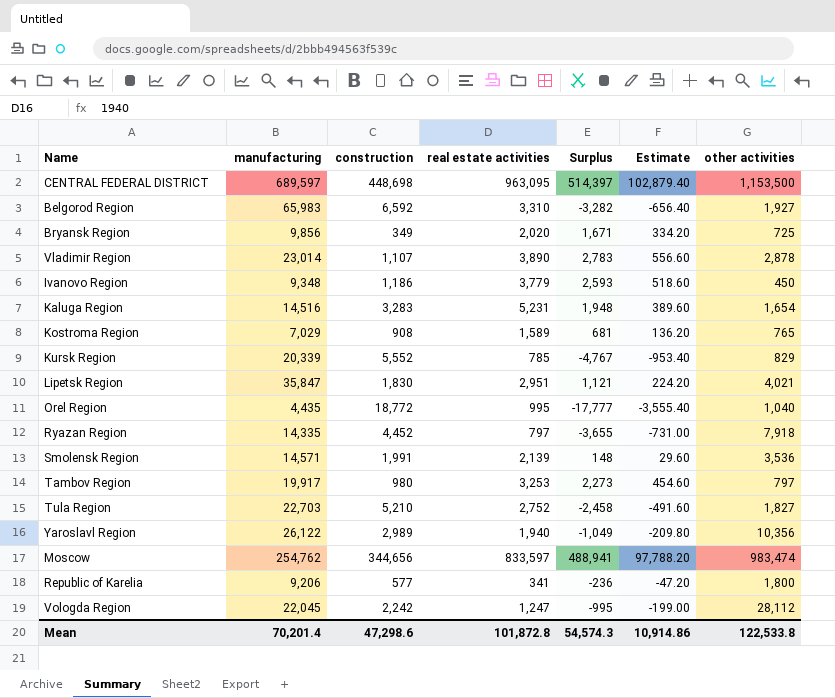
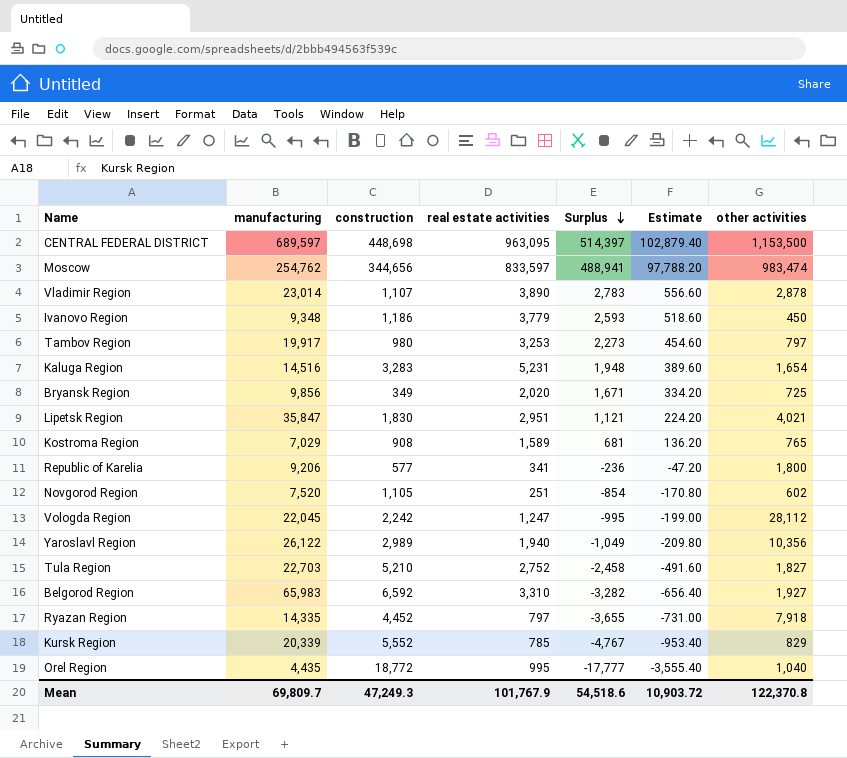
row order: none -> Surplus descending
row Smolensk Region: 14,571 | 1,991 | 2,139 | 148 | 29.60 | 3,536 -> none
row Novgorod Region: none -> 7,520 | 1,105 | 251 | -854 | -170.80 | 602
Mean | manufacturing: 70,201.4 -> 69,809.7
Mean | construction: 47,298.6 -> 47,249.3
Mean | real estate activities: 101,872.8 -> 101,767.9
Mean | Surplus: 54,574.3 -> 54,518.6
Mean | Estimate: 10,914.86 -> 10,903.72
Mean | other activities: 122,533.8 -> 122,370.8

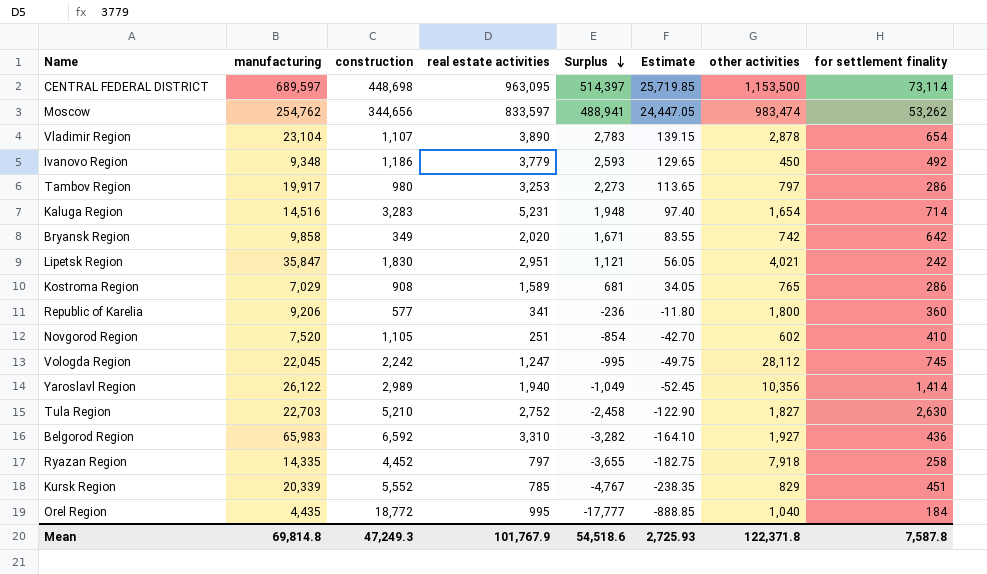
column Estimate | formula: [Surplus] * 0.2 -> [Surplus] * 0.05
column for settlement finality | position: none -> 8
Vladimir Region | manufacturing: 23,014 -> 23,104
Bryansk Region | manufacturing: 9,856 -> 9,858
Bryansk Region | other activities: 725 -> 742
Mean | manufacturing: 69,809.7 -> 69,814.8
Mean | Estimate: 10,903.72 -> 2,725.93
Mean | other activities: 122,370.8 -> 122,371.8

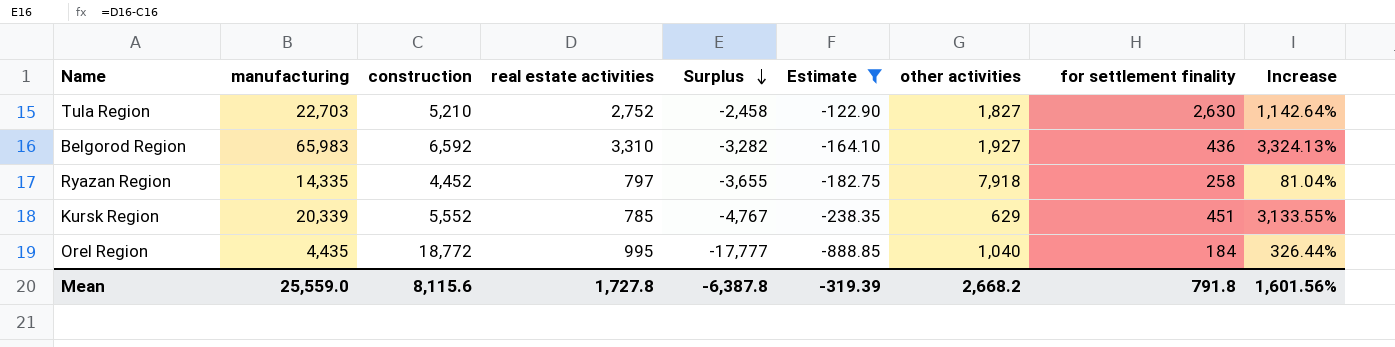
filter: none -> Estimate <= -122.90
column Increase | formula: none -> ([manufacturing] - [other activities]) / [other activities]
Kursk Region | other activities: 829 -> 629
Mean | manufacturing: 69,814.8 -> 25,559.0
Mean | construction: 47,249.3 -> 8,115.6
Mean | real estate activities: 101,767.9 -> 1,727.8
Mean | Surplus: 54,518.6 -> -6,387.8
Mean | Estimate: 2,725.93 -> -319.39
Mean | other activities: 122,371.8 -> 2,668.2
Mean | for settlement finality: 7,587.8 -> 791.8

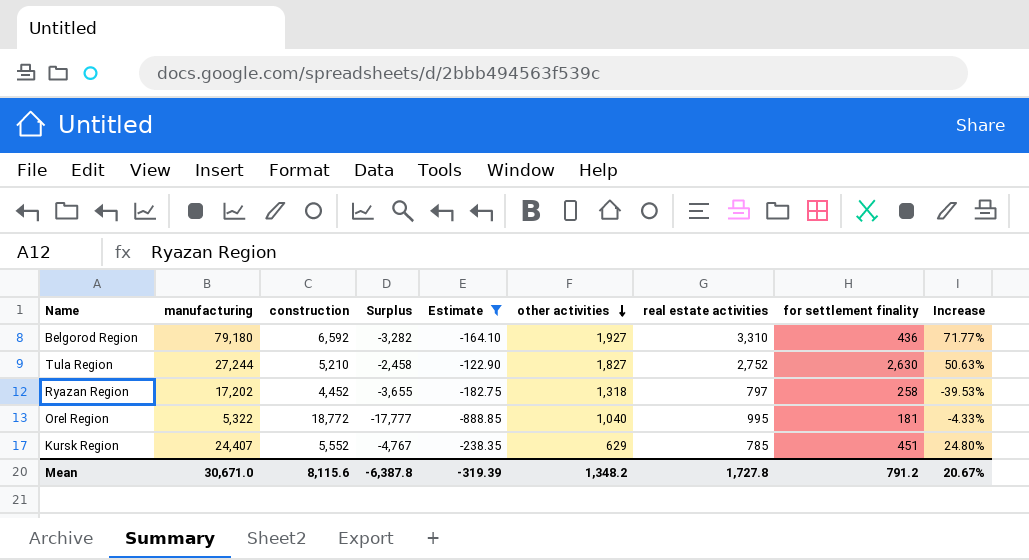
row order: Surplus descending -> other activities descending
column real estate activities | position: 4 -> 7
column Increase | formula: ([manufacturing] - [other activities]) / [other activities] -> ([real estate activities] - [other activities]) / [other activities]
Belgorod Region | manufacturing: 65,983 -> 79,180
Tula Region | manufacturing: 22,703 -> 27,244
Ryazan Region | manufacturing: 14,335 -> 17,202
Ryazan Region | other activities: 7,918 -> 1,318
Orel Region | manufacturing: 4,435 -> 5,322
Orel Region | for settlement finality: 184 -> 181
Kursk Region | manufacturing: 20,339 -> 24,407
Mean | manufacturing: 25,559.0 -> 30,671.0
Mean | other activities: 2,668.2 -> 1,348.2
Mean | for settlement finality: 791.8 -> 791.2
Mean | Increase: 1,601.56% -> 20.67%

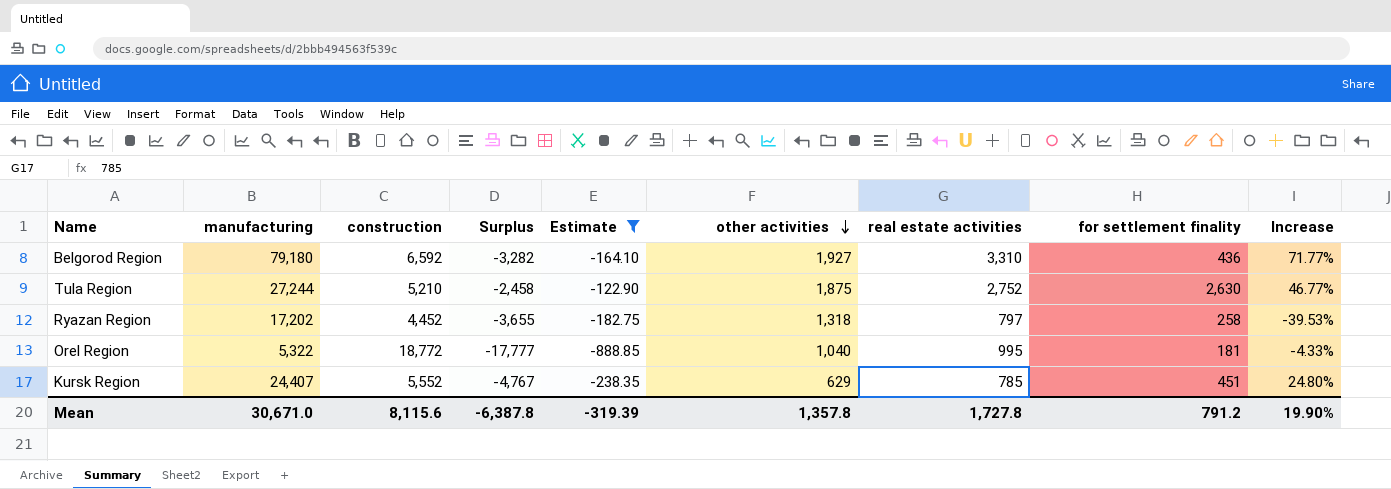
Tula Region | other activities: 1,827 -> 1,875
Tula Region | Increase: 50.63% -> 46.77%
Mean | other activities: 1,348.2 -> 1,357.8
Mean | Increase: 20.67% -> 19.90%

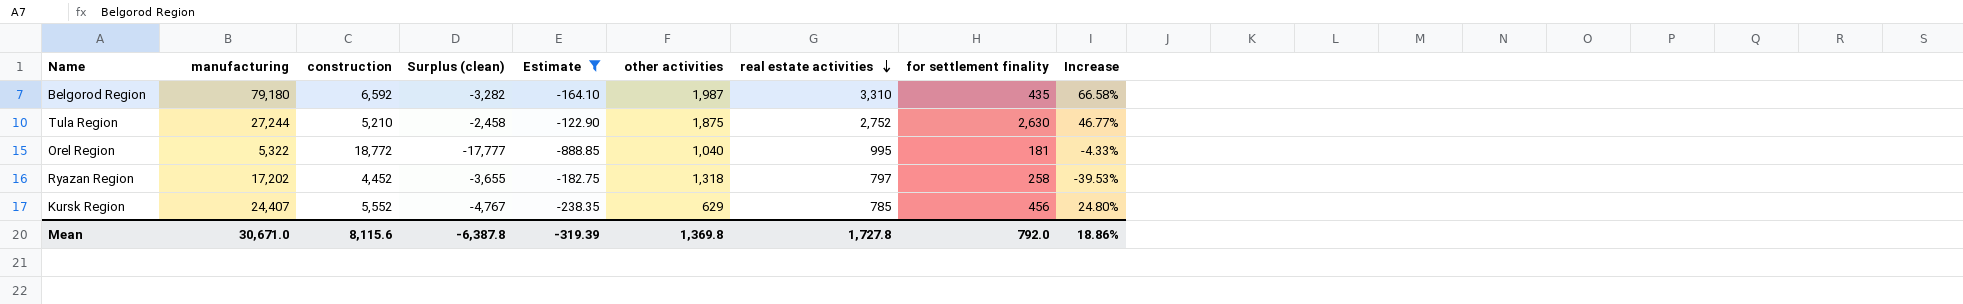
row order: other activities descending -> real estate activities descending
column name: Surplus -> Surplus (clean)
Belgorod Region | other activities: 1,927 -> 1,987
Belgorod Region | for settlement finality: 436 -> 435
Belgorod Region | Increase: 71.77% -> 66.58%
Kursk Region | for settlement finality: 451 -> 456
Mean | other activities: 1,357.8 -> 1,369.8
Mean | for settlement finality: 791.2 -> 792.0
Mean | Increase: 19.90% -> 18.86%

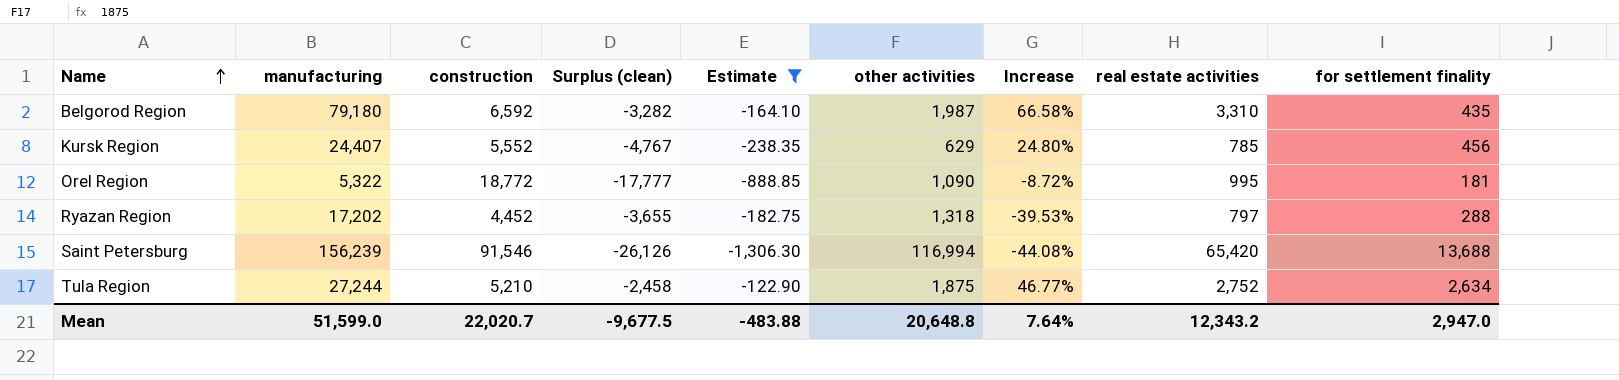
row order: real estate activities descending -> Name ascending
column Increase | position: 9 -> 7
Orel Region | other activities: 1,040 -> 1,090
Orel Region | Increase: -4.33% -> -8.72%
Ryazan Region | for settlement finality: 258 -> 288
row Saint Petersburg: none -> 156,239 | 91,546 | -26,126 | -1,306.30 | 116,994 | -44.08% | 65,420 | 13,688
Tula Region | for settlement finality: 2,630 -> 2,634
Mean | manufacturing: 30,671.0 -> 51,599.0
Mean | construction: 8,115.6 -> 22,020.7
Mean | Surplus (clean): -6,387.8 -> -9,677.5
Mean | Estimate: -319.39 -> -483.88
Mean | other activities: 1,369.8 -> 20,648.8
Mean | Increase: 18.86% -> 7.64%
Mean | real estate activities: 1,727.8 -> 12,343.2
Mean | for settlement finality: 792.0 -> 2,947.0

